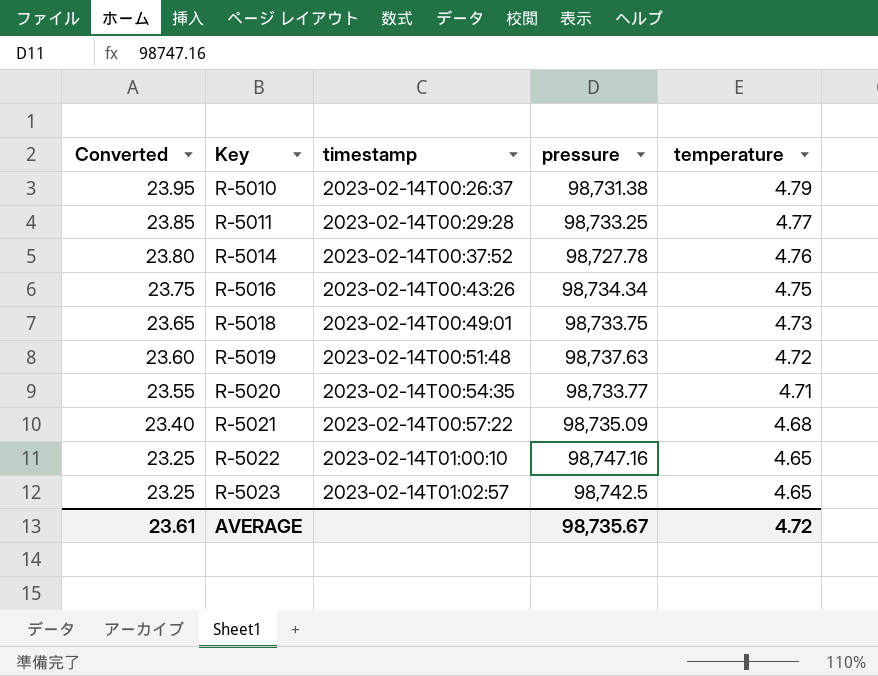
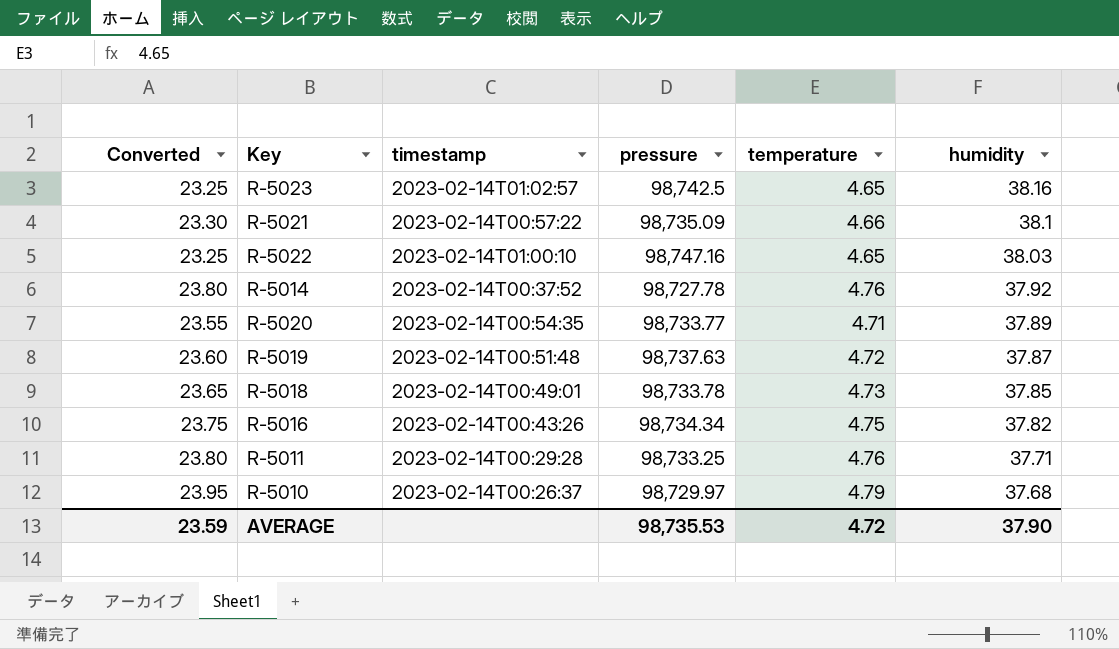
row order: Converted descending -> humidity descending
column humidity | position: none -> 6
R-5021 | Converted: 23.40 -> 23.30
R-5021 | temperature: 4.68 -> 4.66
R-5018 | pressure: 98,733.75 -> 98,733.78
R-5011 | Converted: 23.85 -> 23.80
R-5011 | temperature: 4.77 -> 4.76
R-5010 | pressure: 98,731.38 -> 98,729.97
AVERAGE | Converted: 23.61 -> 23.59
AVERAGE | pressure: 98,735.67 -> 98,735.53

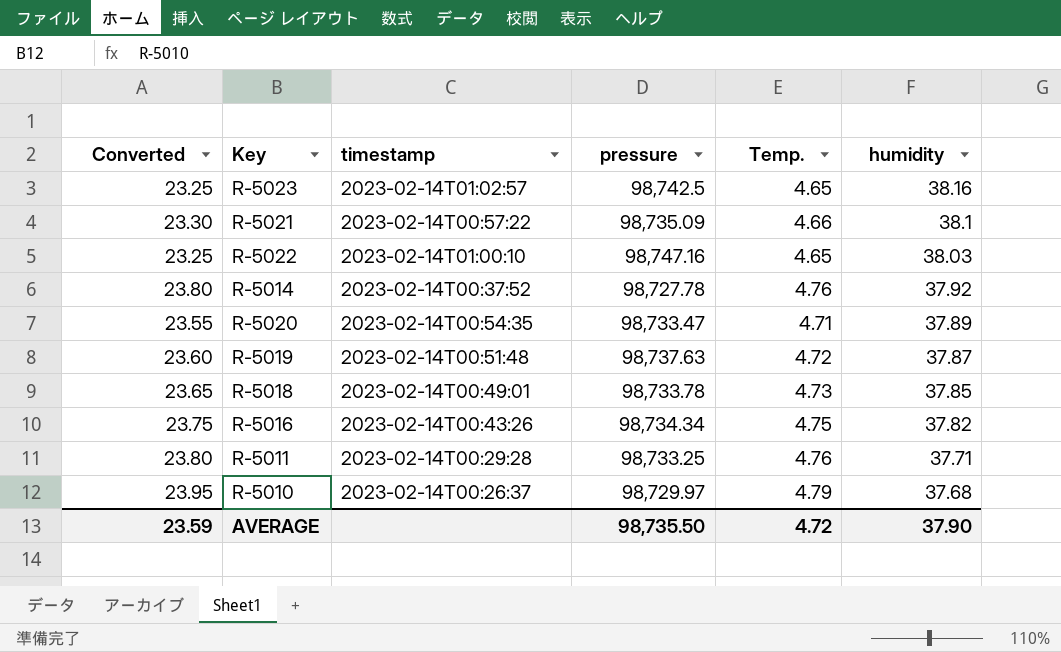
column name: temperature -> Temp.
R-5020 | pressure: 98,733.77 -> 98,733.47
AVERAGE | pressure: 98,735.53 -> 98,735.50

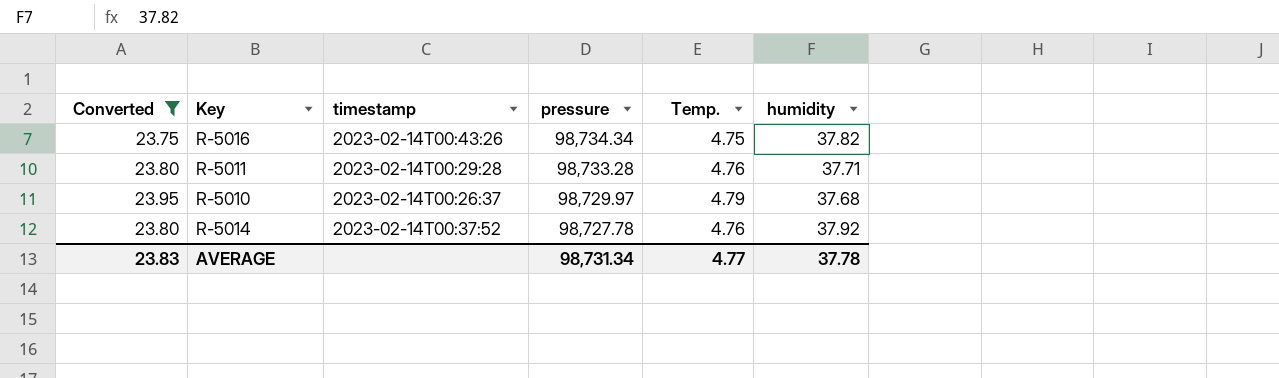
filter: none -> Converted >= 23.75
row order: humidity descending -> pressure descending
R-5011 | pressure: 98,733.25 -> 98,733.28
AVERAGE | Converted: 23.59 -> 23.83
AVERAGE | pressure: 98,735.50 -> 98,731.34
AVERAGE | Temp.: 4.72 -> 4.77
AVERAGE | humidity: 37.90 -> 37.78

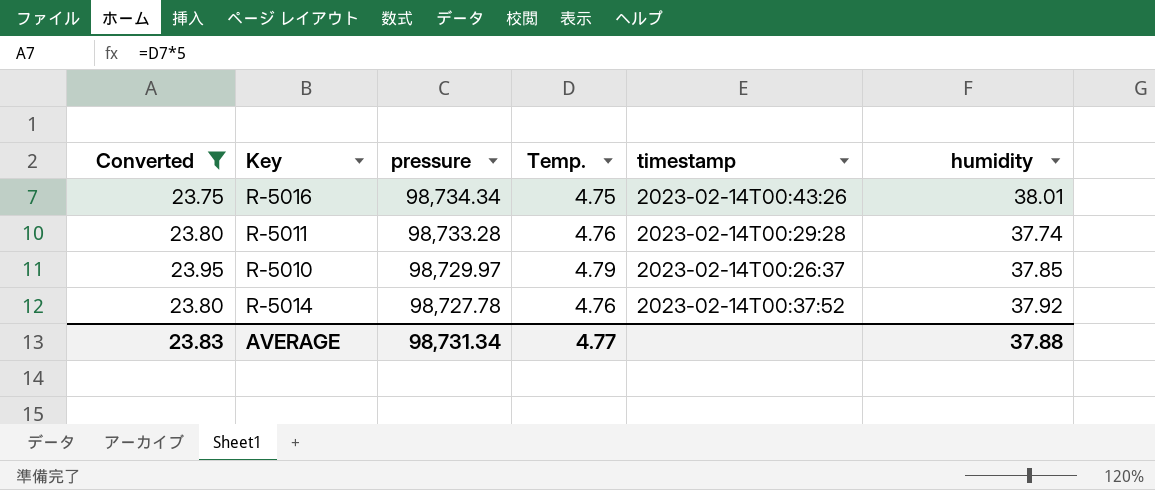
column timestamp | position: 3 -> 5
R-5016 | humidity: 37.82 -> 38.01
R-5011 | humidity: 37.71 -> 37.74
R-5010 | humidity: 37.68 -> 37.85
AVERAGE | humidity: 37.78 -> 37.88

